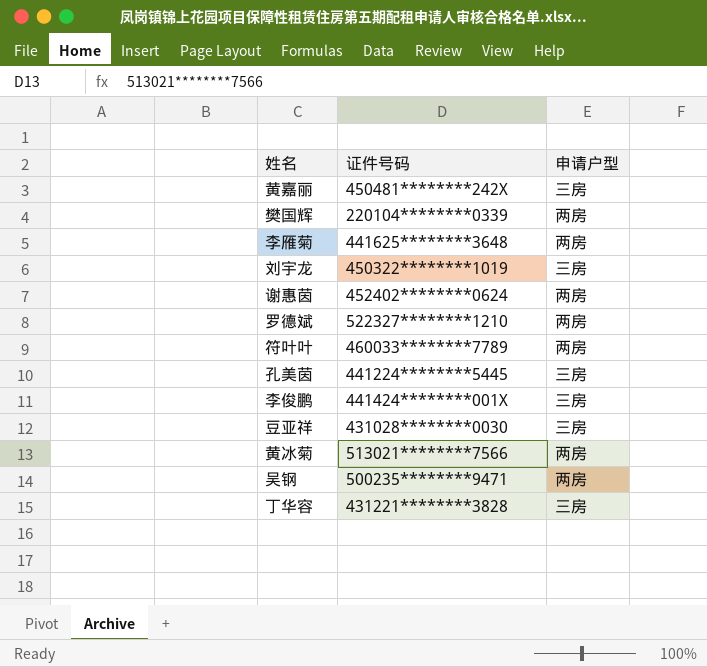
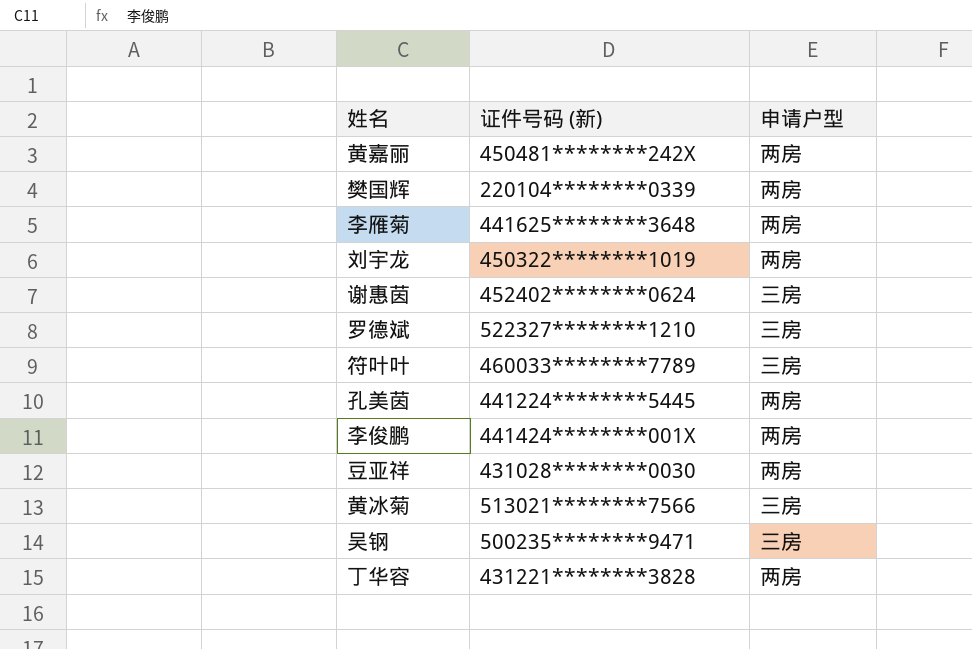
column name: 证件号码 -> 证件号码 (新)
黄嘉丽 | 申请户型: 三房 -> 两房
刘宇龙 | 申请户型: 三房 -> 两房
谢惠茵 | 申请户型: 两房 -> 三房
罗德斌 | 申请户型: 两房 -> 三房
符叶叶 | 申请户型: 两房 -> 三房
孔美茵 | 申请户型: 三房 -> 两房
李俊鹏 | 申请户型: 三房 -> 两房
豆亚祥 | 申请户型: 三房 -> 两房
黄冰菊 | 申请户型: 两房 -> 三房
吴钢 | 申请户型: 两房 -> 三房
丁华容 | 申请户型: 三房 -> 两房

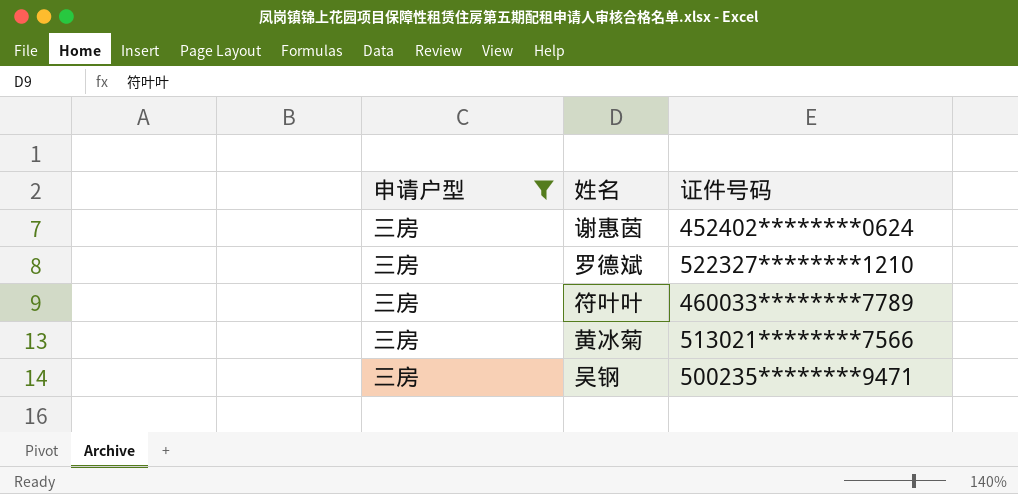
filter: none -> 申请户型 = 三房
column 申请户型 | position: 3 -> 1
column name: 证件号码 (新) -> 证件号码

